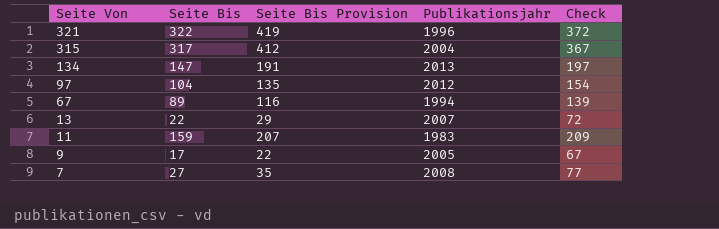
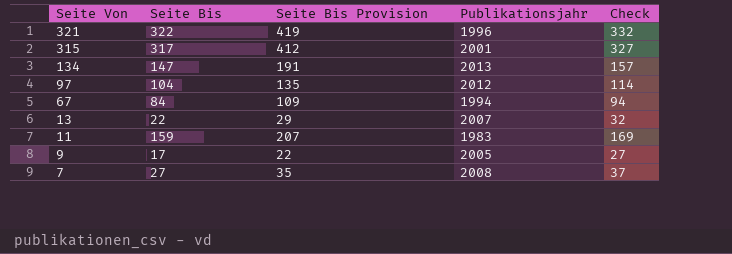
column Check | formula: [Seite Bis] + 50 -> [Seite Bis] + 10
315 | Publikationsjahr: 2004 -> 2001
67 | Seite Bis: 89 -> 84
67 | Seite Bis Provision: 116 -> 109

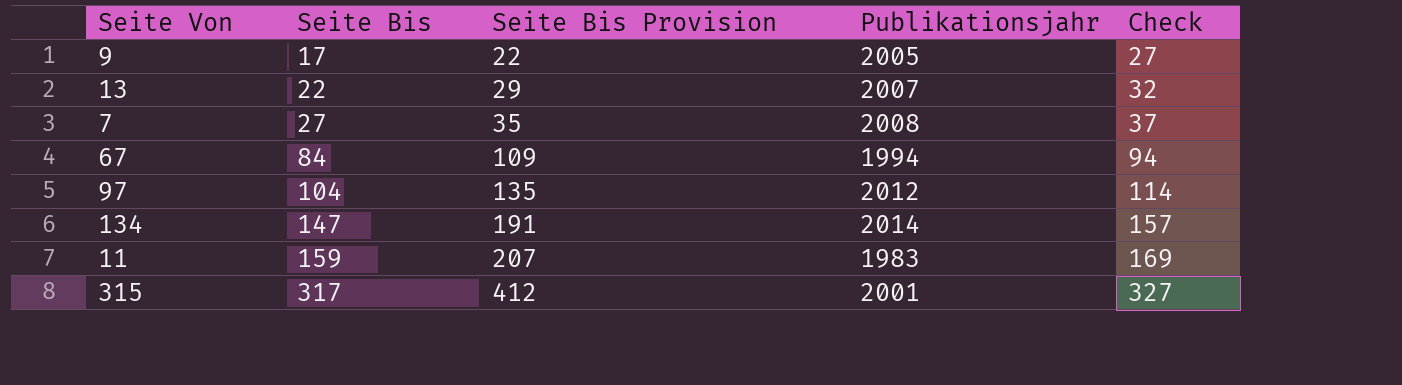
row order: Seite Von descending -> Seite Bis ascending
row 321: 322 | 419 | 1996 | 332 -> none
134 | Publikationsjahr: 2013 -> 2014

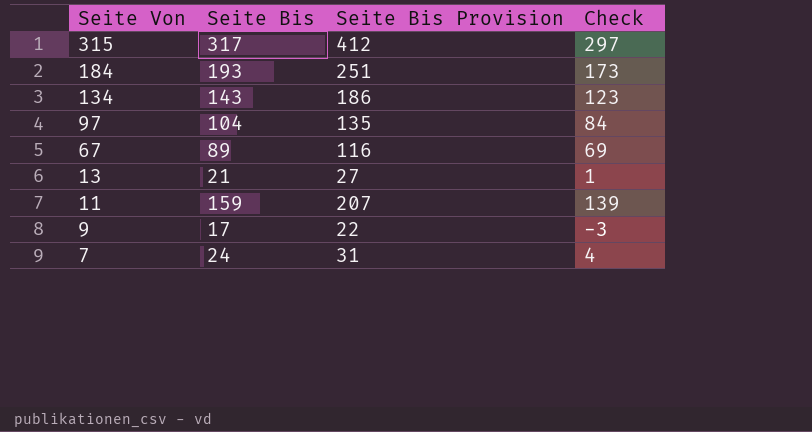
row order: Seite Bis ascending -> Seite Von descending
column Publikationsjahr | position: 4 -> none
column Check | formula: [Seite Bis] + 10 -> [Seite Bis] - 20
row 184: none -> 193 | 251 | 173
134 | Seite Bis: 147 -> 143
134 | Seite Bis Provision: 191 -> 186
67 | Seite Bis: 84 -> 89
67 | Seite Bis Provision: 109 -> 116
13 | Seite Bis: 22 -> 21
13 | Seite Bis Provision: 29 -> 27
7 | Seite Bis: 27 -> 24
7 | Seite Bis Provision: 35 -> 31

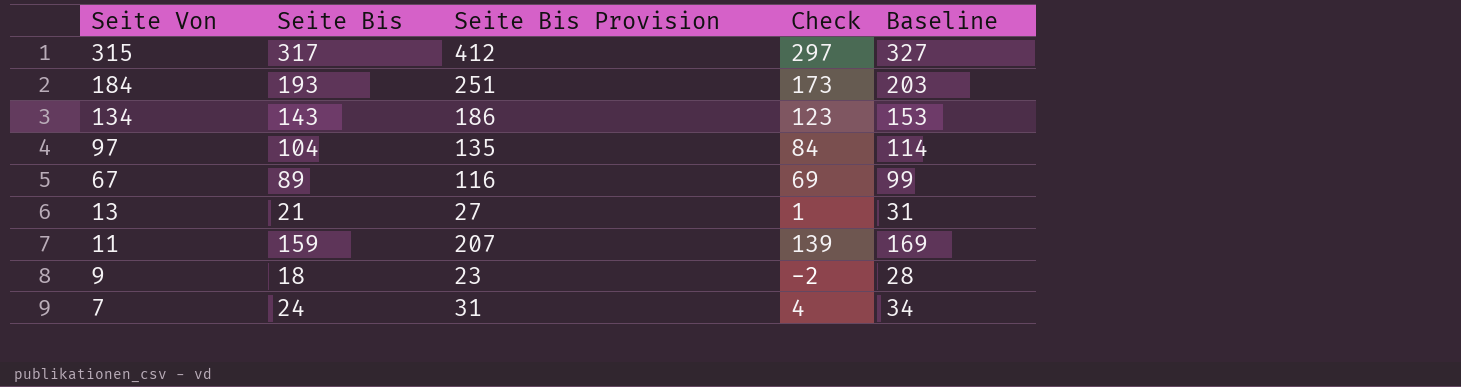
column Baseline | formula: none -> [Seite Bis] + 10
9 | Seite Bis: 17 -> 18
9 | Seite Bis Provision: 22 -> 23
9 | Check: -3 -> -2

